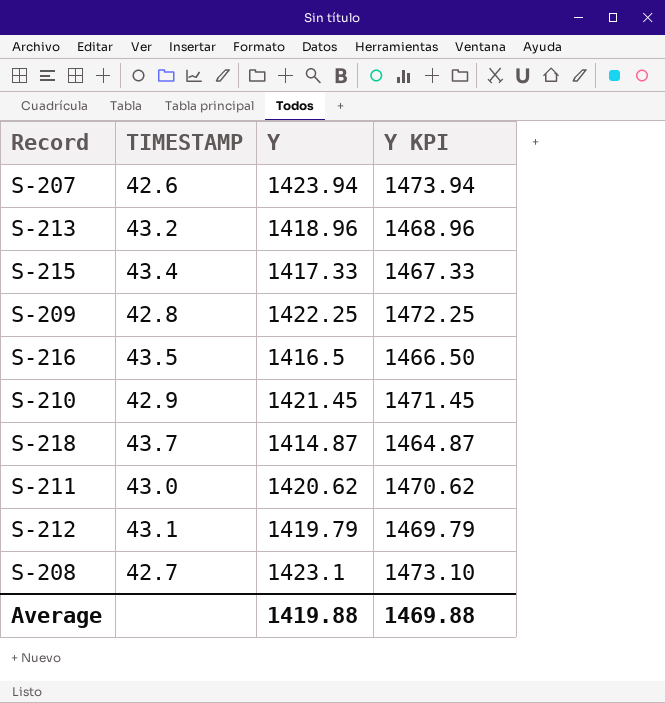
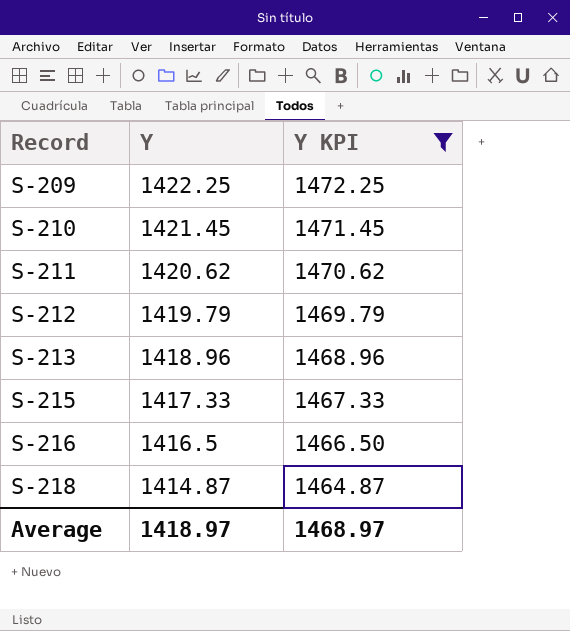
filter: none -> Y KPI <= 1472.25
row order: none -> Record ascending
column TIMESTAMP | position: 2 -> none
Average | Y: 1419.88 -> 1418.97
Average | Y KPI: 1469.88 -> 1468.97

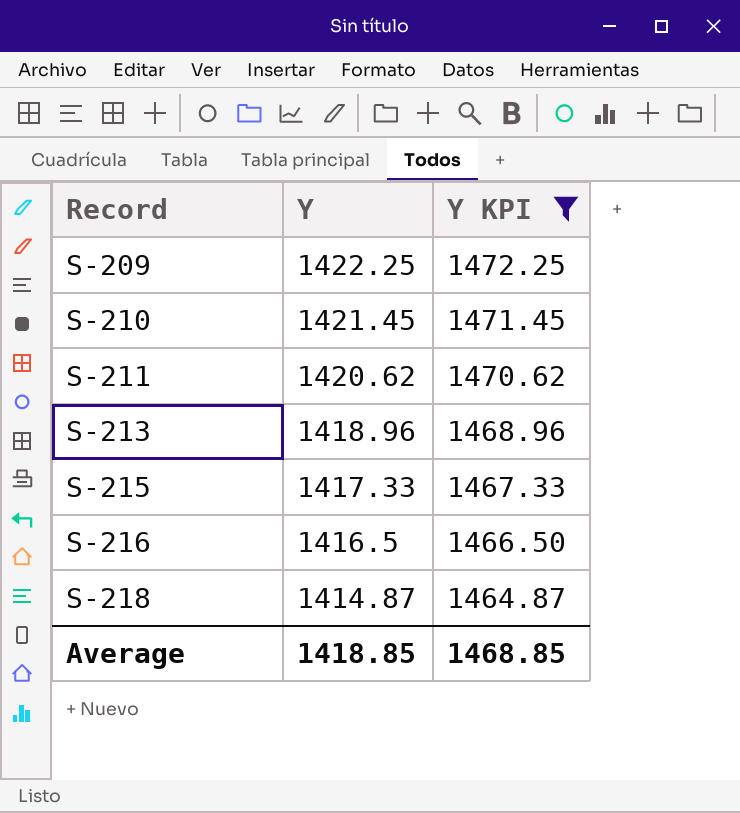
row S-212: 1419.79 | 1469.79 -> none
Average | Y: 1418.97 -> 1418.85
Average | Y KPI: 1468.97 -> 1468.85

